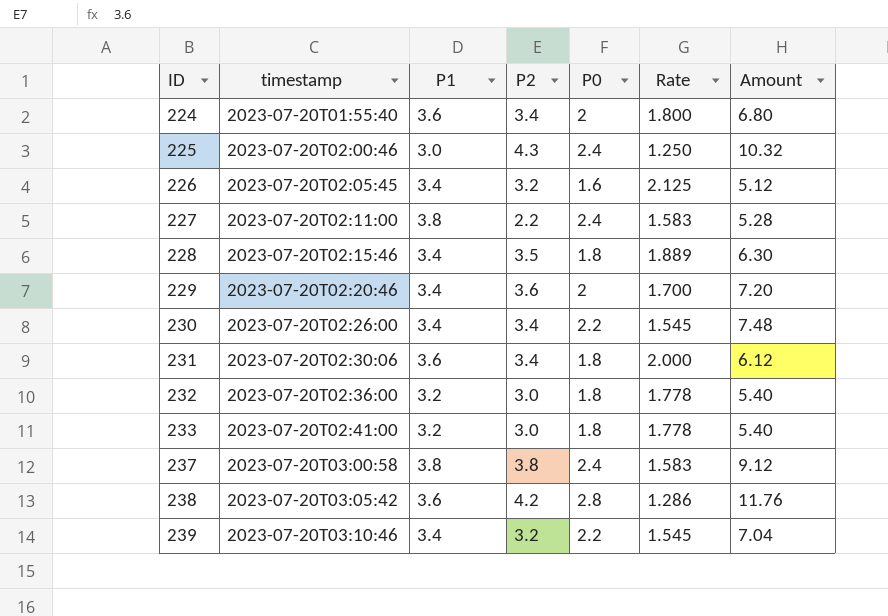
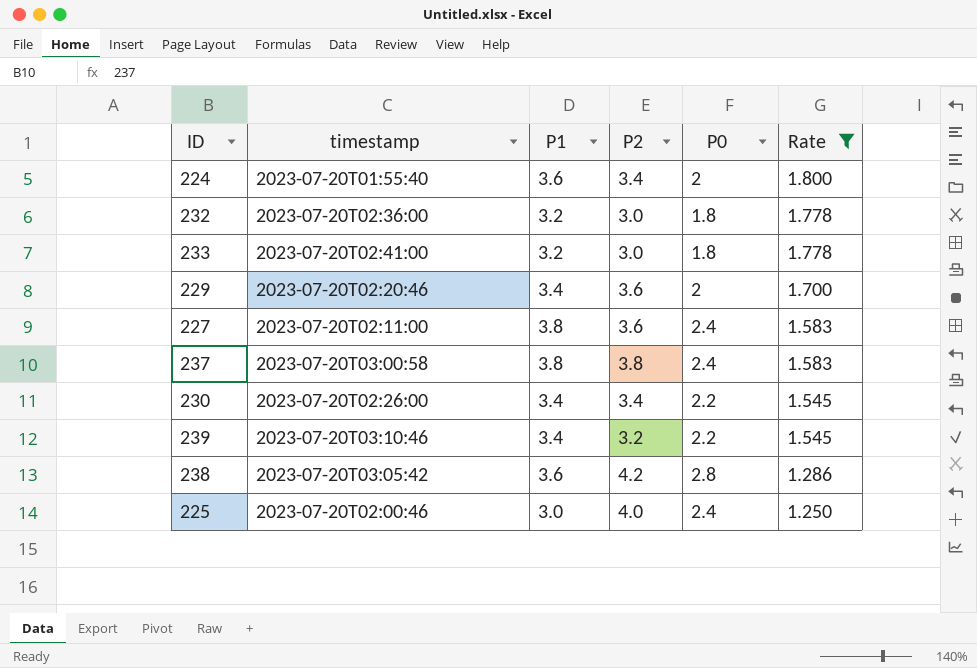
filter: none -> Rate <= 1.800
row order: ID ascending -> Rate descending
column Amount | formula: [P2] * [P0] -> none
227 | P2: 2.2 -> 3.6
225 | P2: 4.3 -> 4.0

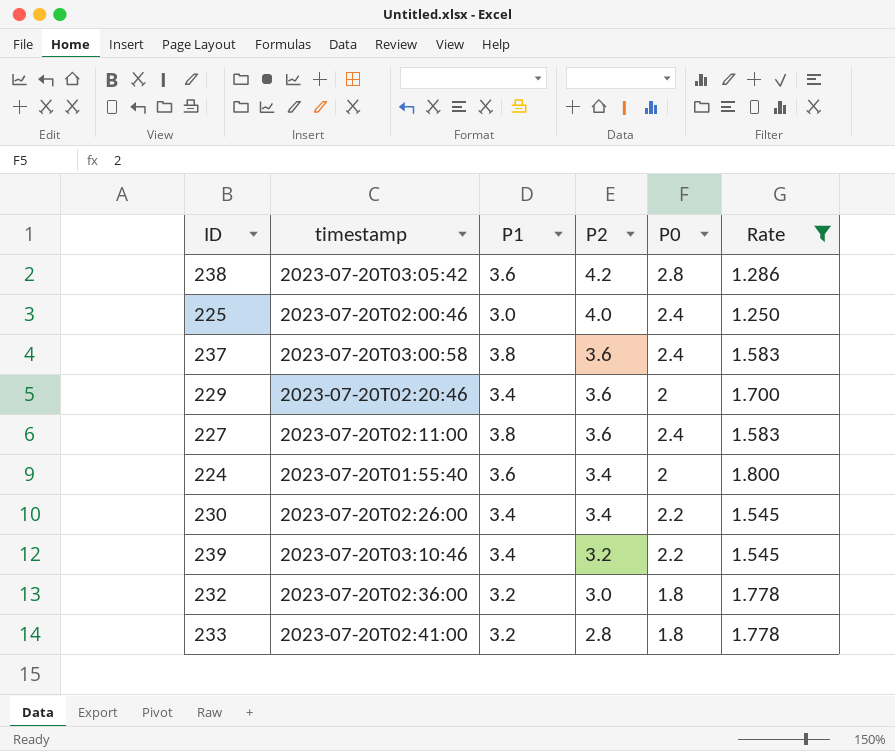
row order: Rate descending -> P2 descending
237 | P2: 3.8 -> 3.6
233 | P2: 3.0 -> 2.8

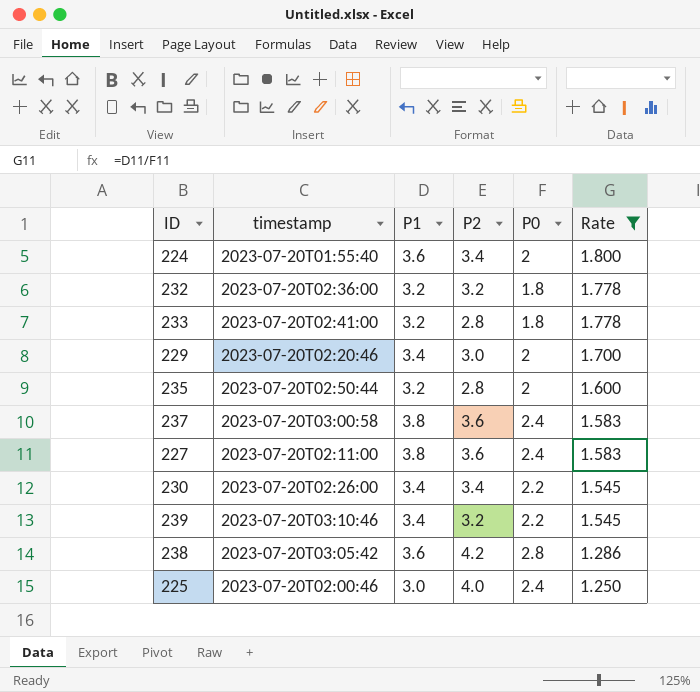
row order: P2 descending -> Rate descending
232 | P2: 3.0 -> 3.2
229 | P2: 3.6 -> 3.0
row 235: none -> 2023-07-20T02:50:44 | 3.2 | 2.8 | 2 | 1.600

